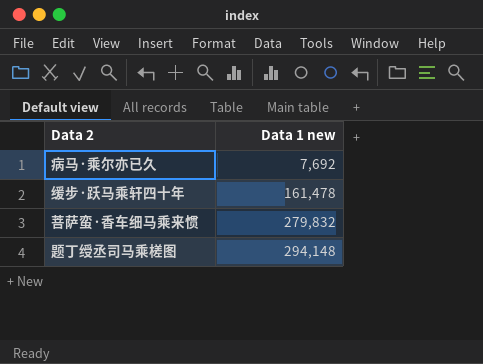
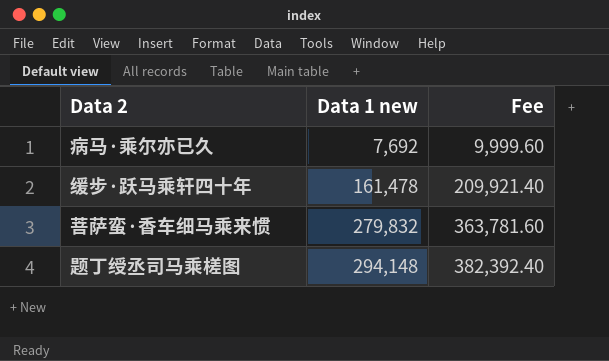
column Fee | formula: none -> [Data 1 new] * 1.3

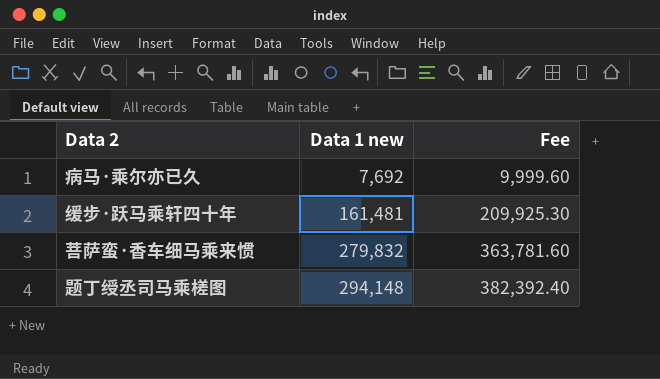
缓步·跃马乘轩四十年 | Data 1 new: 161,478 -> 161,481
缓步·跃马乘轩四十年 | Fee: 209,921.40 -> 209,925.30

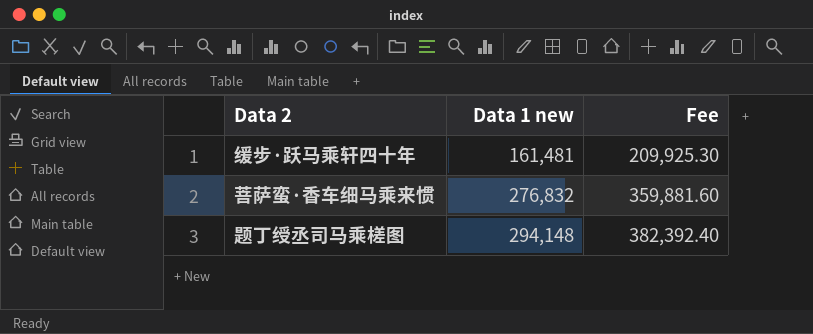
row 病马·乘尔亦已久: 7,692 | 9,999.60 -> none
菩萨蛮·香车细马乘来惯 | Data 1 new: 279,832 -> 276,832
菩萨蛮·香车细马乘来惯 | Fee: 363,781.60 -> 359,881.60

